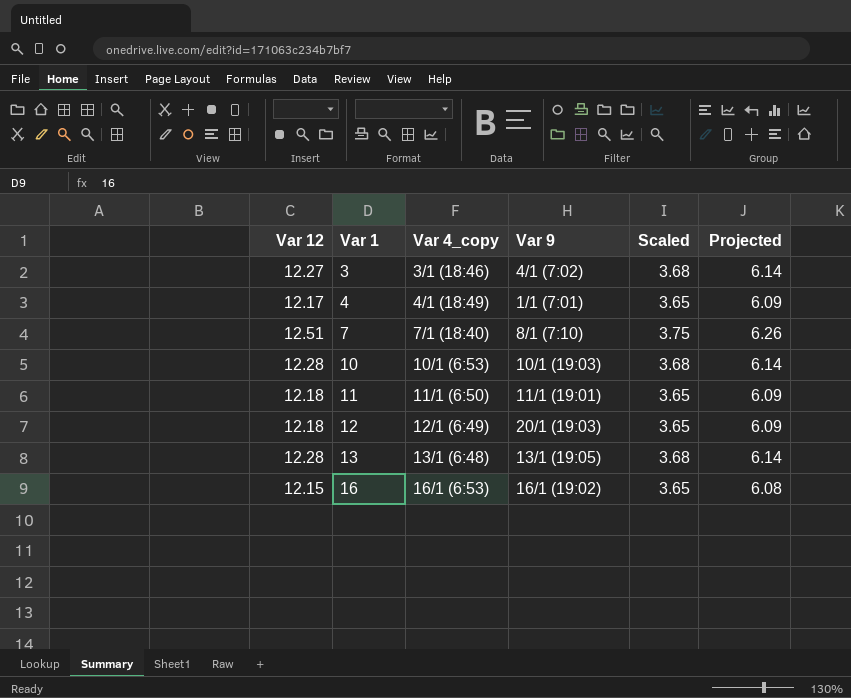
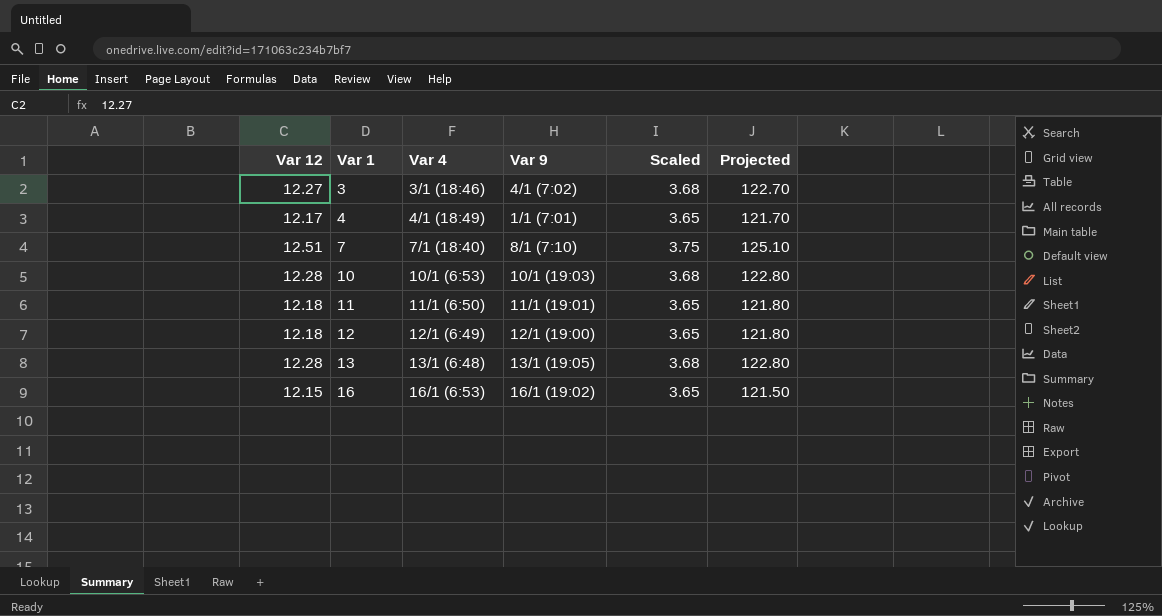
column name: Var 4_copy -> Var 4
column Projected | formula: [Var 12] * 0.5 -> [Var 12] * 10
12 | Var 9: 20/1 (19:03) -> 12/1 (19:00)

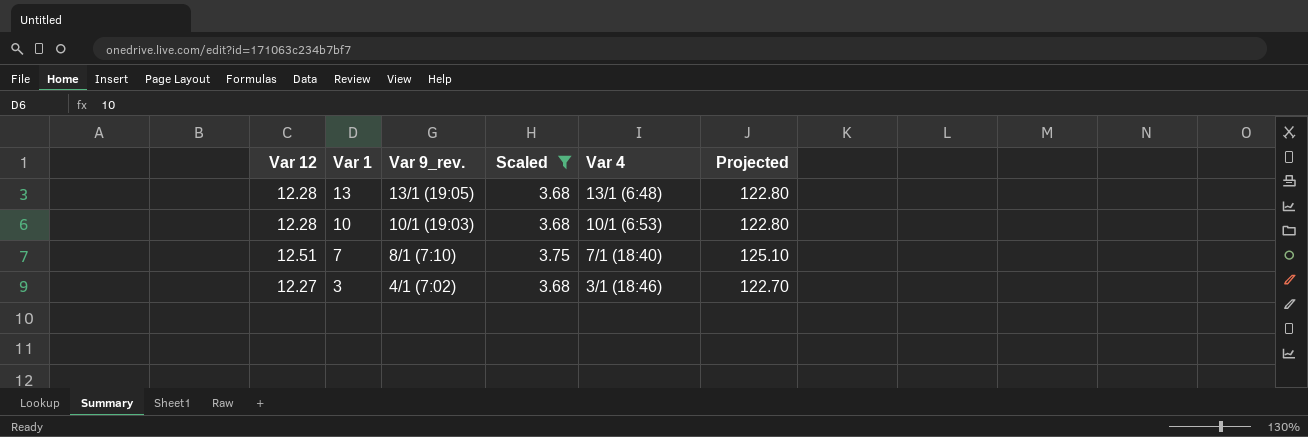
filter: none -> Scaled != 3.65
row order: Var 1 ascending -> Var 1 descending
column name: Var 9 -> Var 9_rev.
column Var 4 | position: 3 -> 5

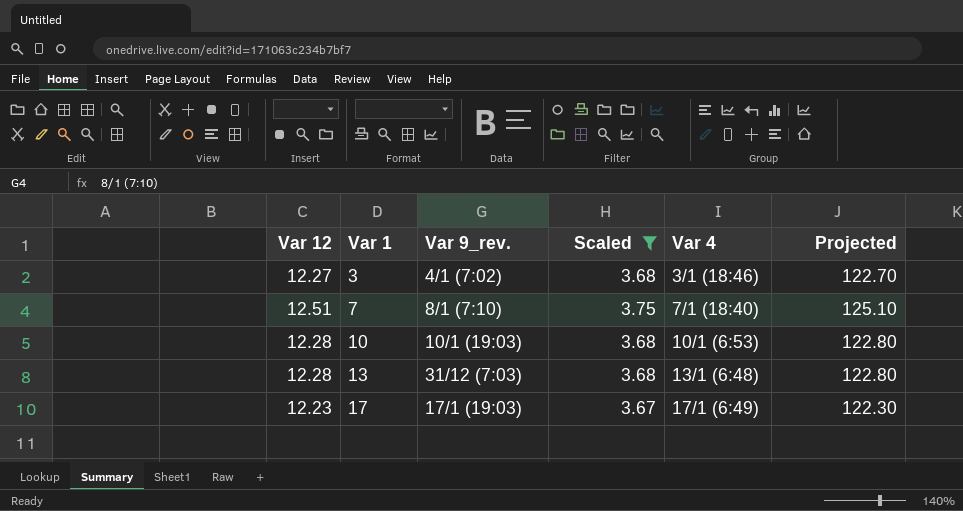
row order: Var 1 descending -> Var 1 ascending
13 | Var 9_rev.: 13/1 (19:05) -> 31/12 (7:03)
row 17: none -> 12.23 | 17/1 (19:03) | 3.67 | 17/1 (6:49) | 122.30

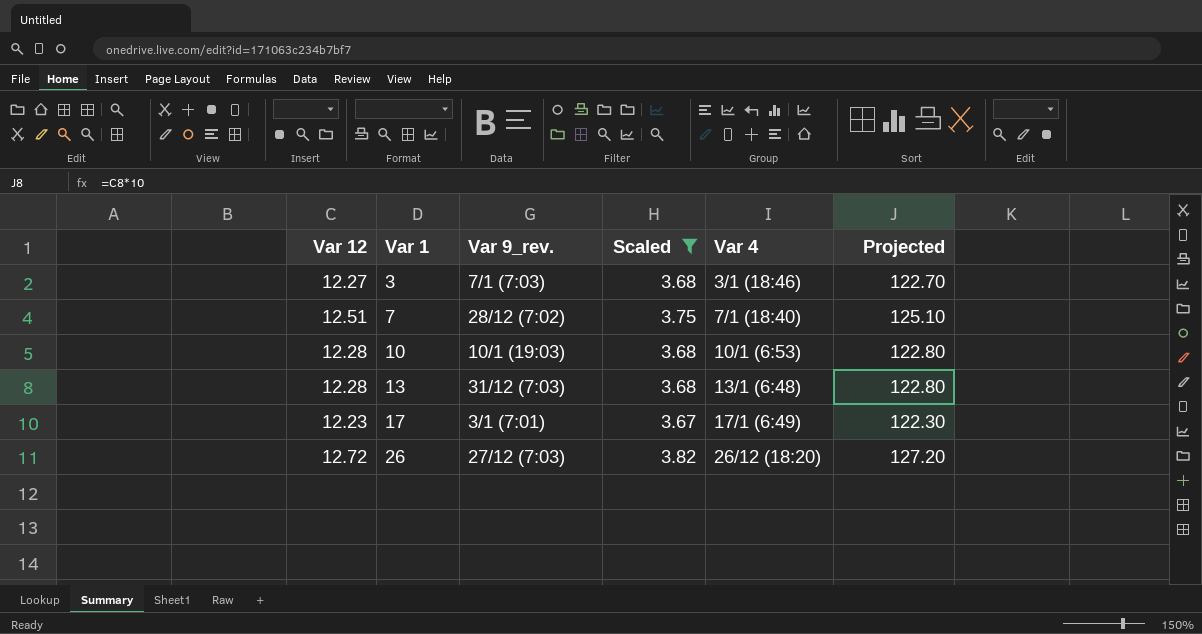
3 | Var 9_rev.: 4/1 (7:02) -> 7/1 (7:03)
7 | Var 9_rev.: 8/1 (7:10) -> 28/12 (7:02)
17 | Var 9_rev.: 17/1 (19:03) -> 3/1 (7:01)
row 26: none -> 12.72 | 27/12 (7:03) | 3.82 | 26/12 (18:20) | 127.20

